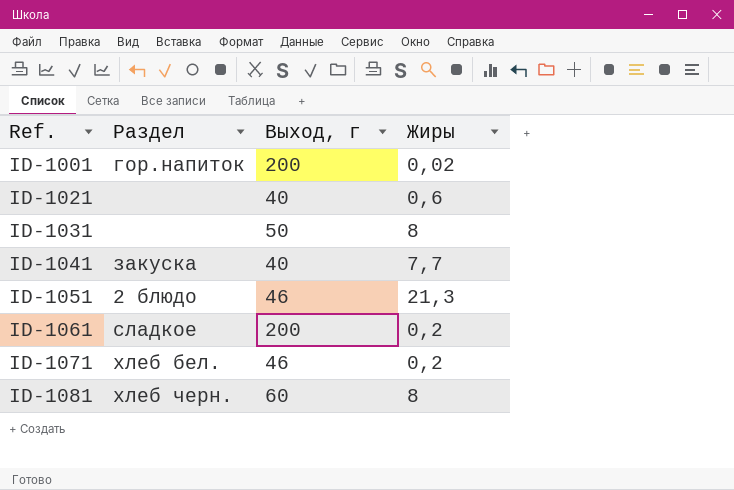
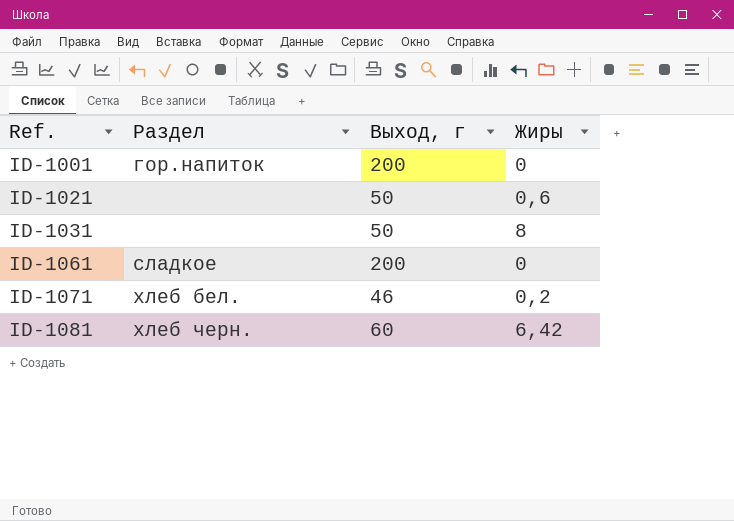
row ID-1041: закуска | 40 | 7,7 -> none
row ID-1051: 2 блюдо | 46 | 21,3 -> none
ID-1001 | Жиры: 0,02 -> 0
ID-1021 | Выход, г: 40 -> 50
ID-1061 | Жиры: 0,2 -> 0
ID-1081 | Жиры: 8 -> 6,42

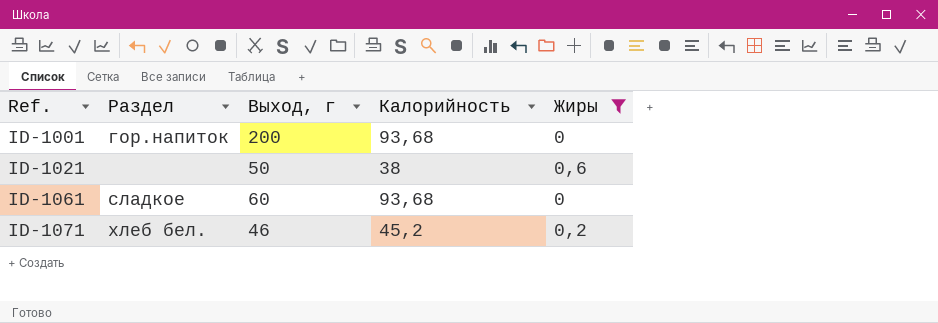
filter: none -> Жиры <= 0,6
column Калорийность | position: none -> 4
ID-1061 | Выход, г: 200 -> 60

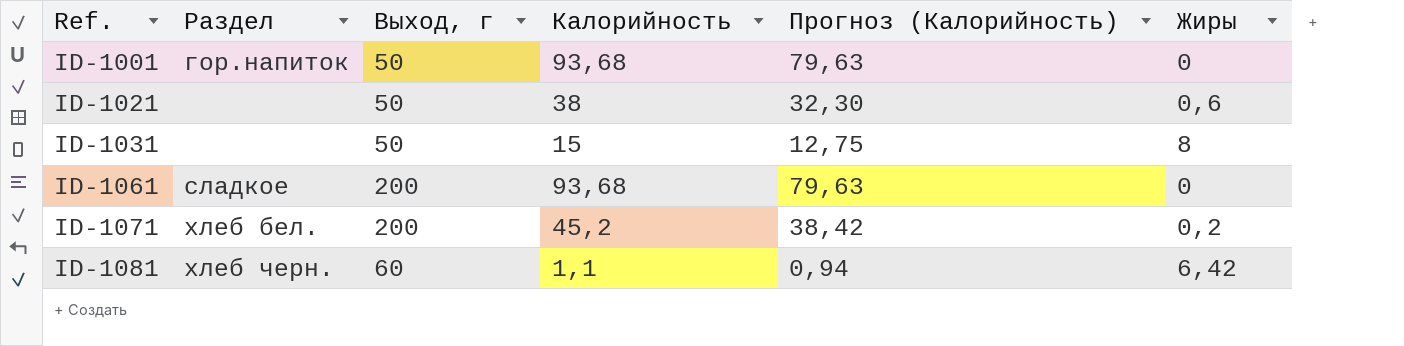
filter: Жиры <= 0,6 -> none
column Прогноз (Калорийность) | formula: none -> [Калорийность] * 0,85
ID-1001 | Выход, г: 200 -> 50
ID-1061 | Выход, г: 60 -> 200
ID-1071 | Выход, г: 46 -> 200

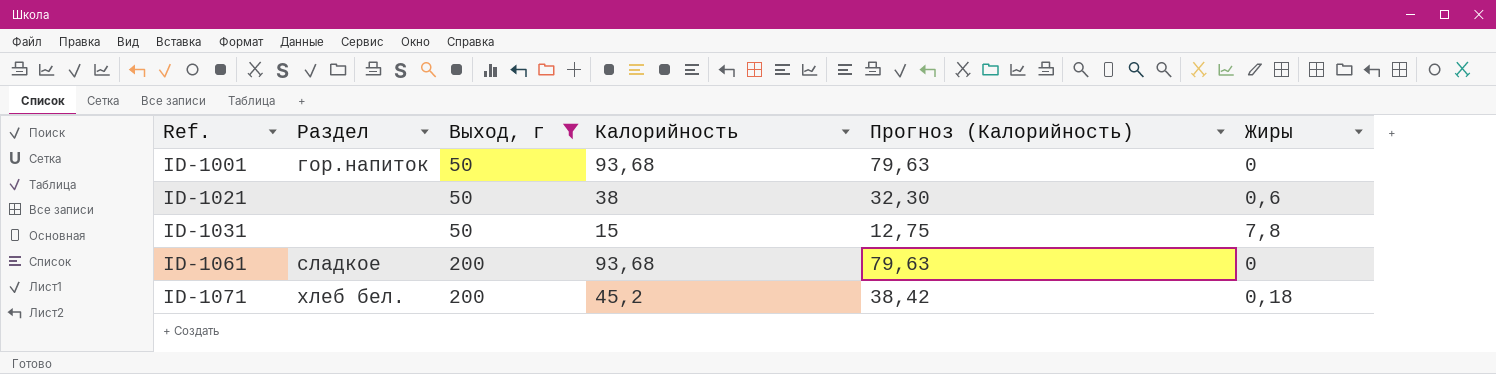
filter: none -> Выход, г != 60
ID-1031 | Жиры: 8 -> 7,8
ID-1071 | Жиры: 0,2 -> 0,18

